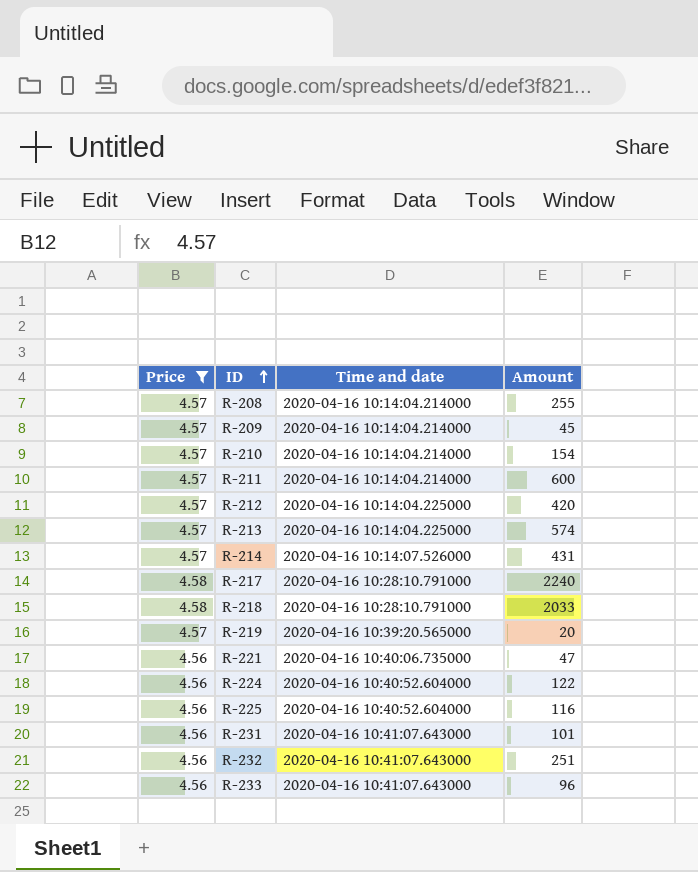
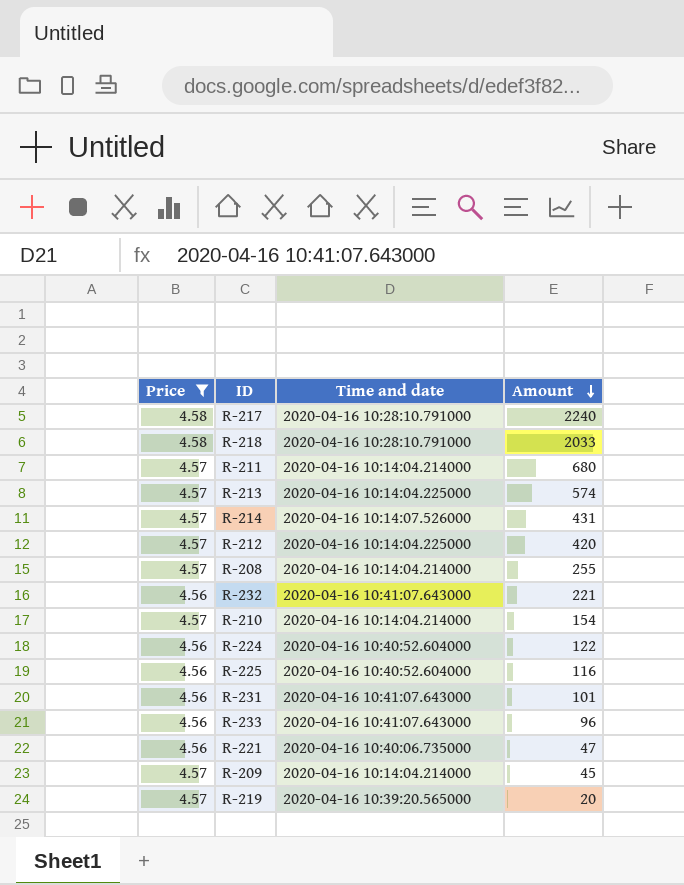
row order: ID ascending -> Amount descending
R-211 | Amount: 600 -> 680
R-232 | Amount: 251 -> 221

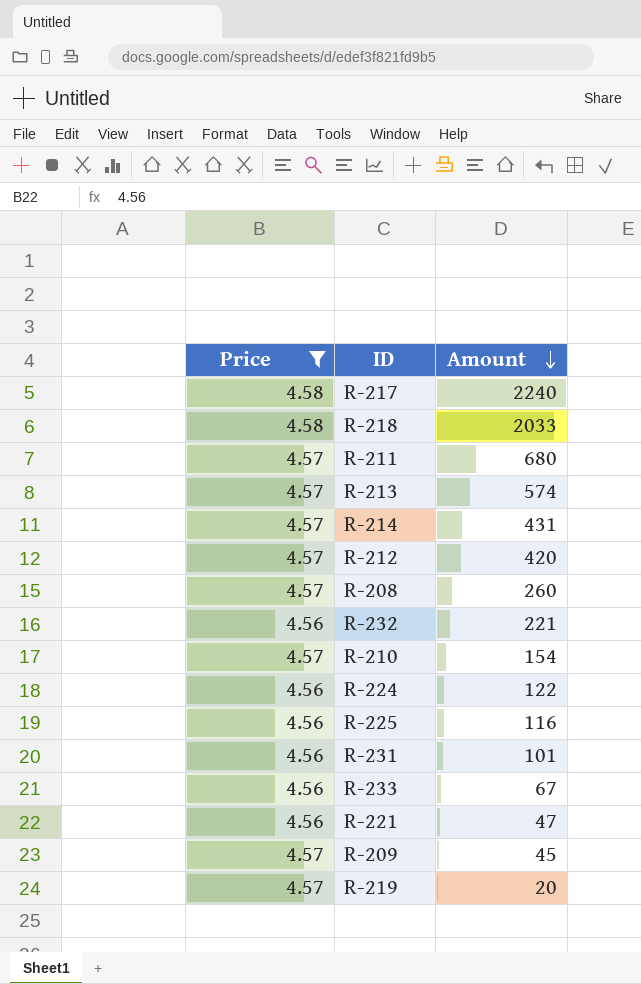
column Time and date | position: 3 -> none
R-208 | Amount: 255 -> 260
R-233 | Amount: 96 -> 67

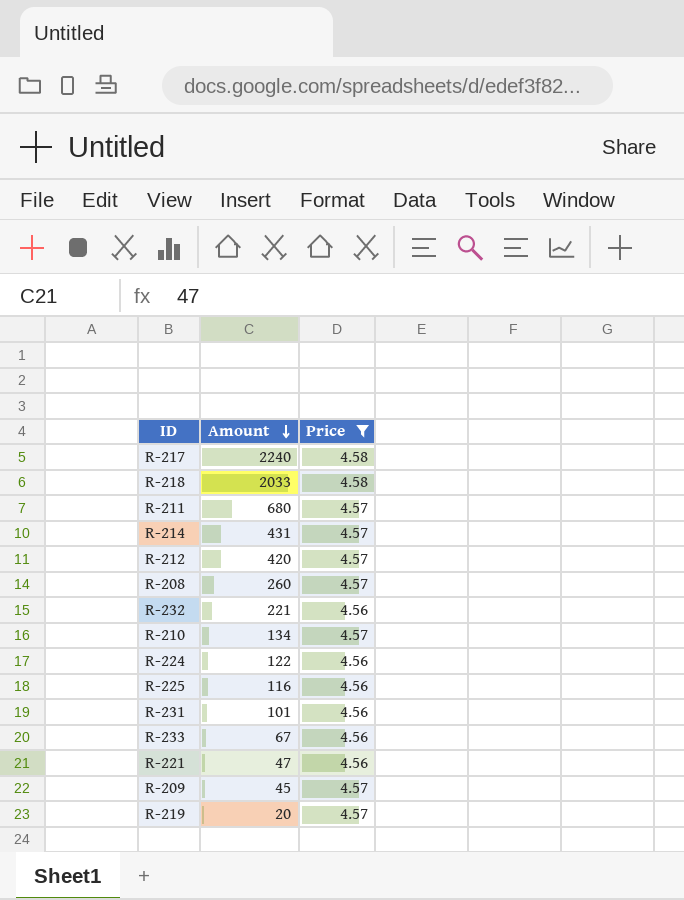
column Price | position: 1 -> 3
row R-213: 4.57 | 574 -> none
R-210 | Amount: 154 -> 134

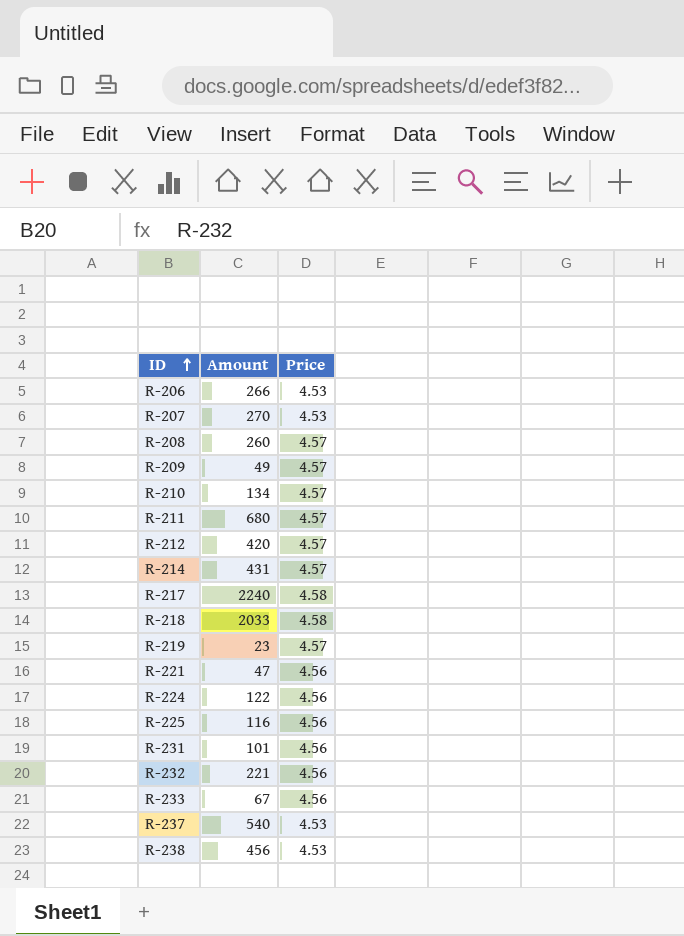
filter: Price != 4.53 -> none
row order: Amount descending -> ID ascending
R-209 | Amount: 45 -> 49
R-219 | Amount: 20 -> 23

